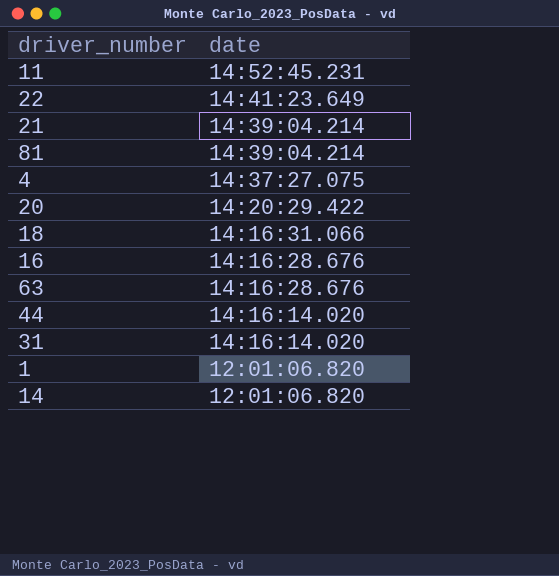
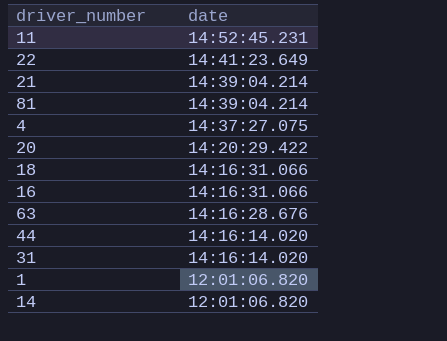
16 | date: 14:16:28.676 -> 14:16:31.066

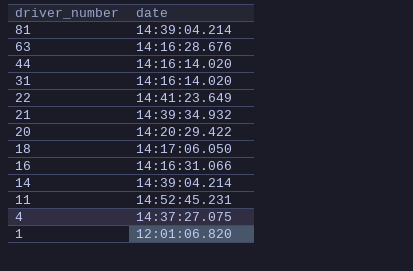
row order: date descending -> driver_number descending
21 | date: 14:39:04.214 -> 14:39:34.932
18 | date: 14:16:31.066 -> 14:17:06.050
14 | date: 12:01:06.820 -> 14:39:04.214

